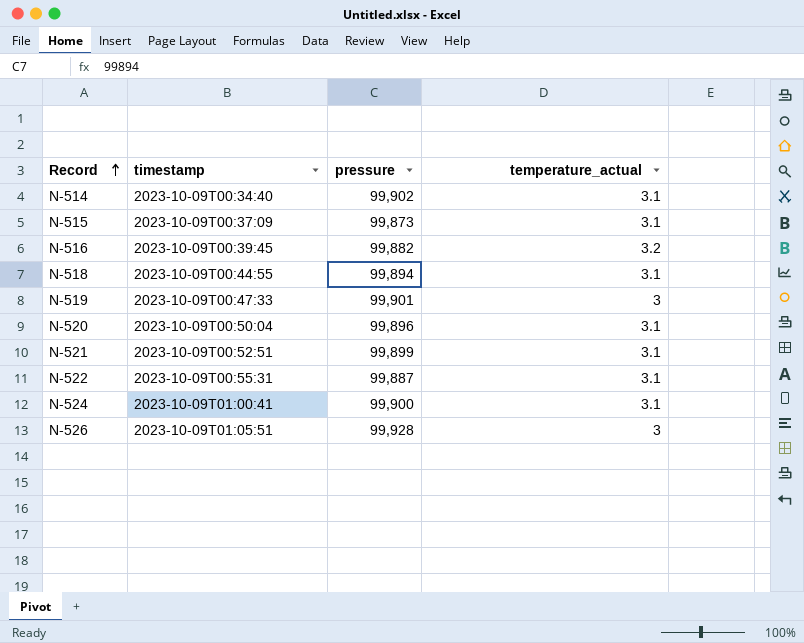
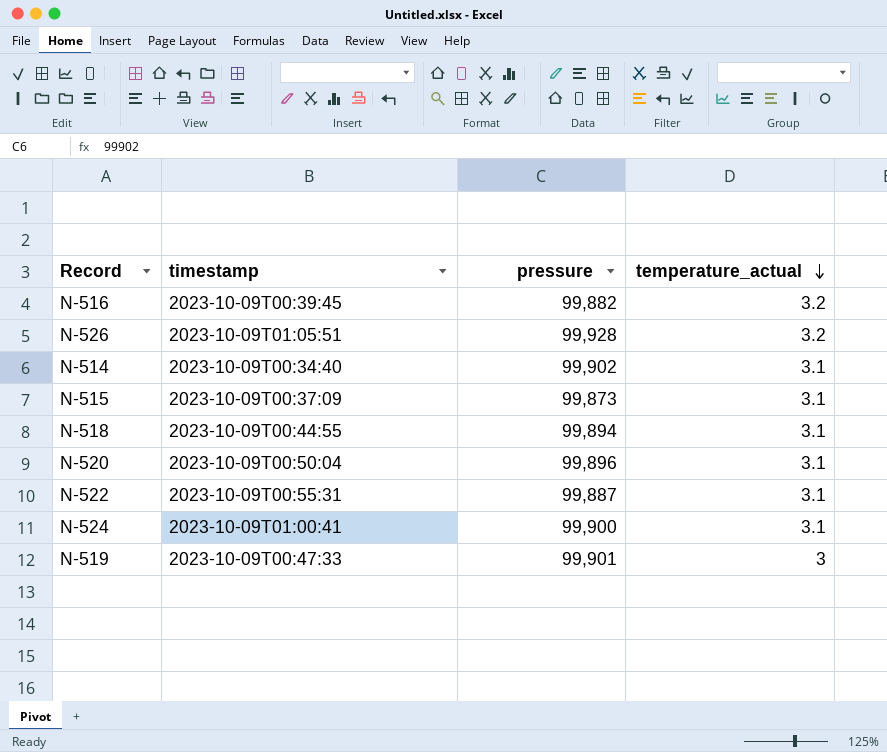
row order: Record ascending -> temperature_actual descending
row N-521: 2023-10-09T00:52:51 | 99,899 | 3.1 -> none
N-526 | temperature_actual: 3 -> 3.2

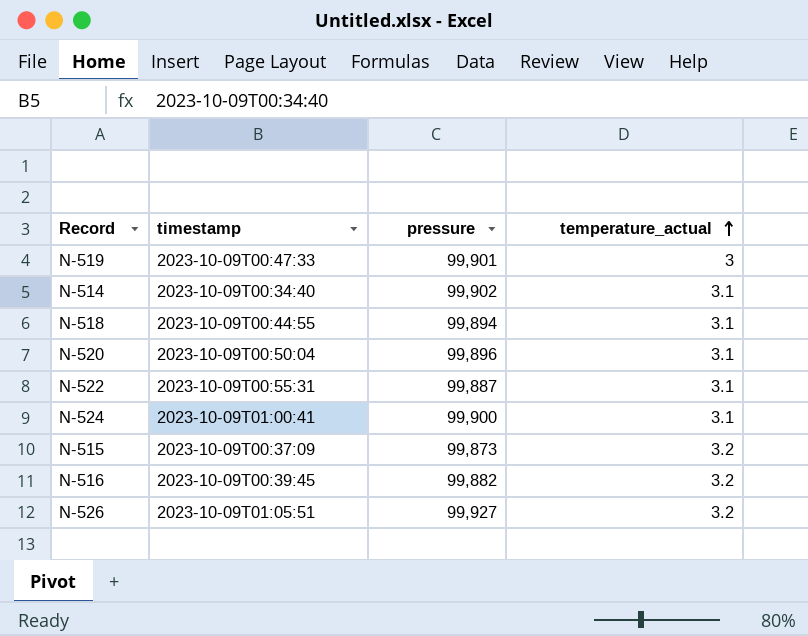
row order: temperature_actual descending -> temperature_actual ascending
N-515 | temperature_actual: 3.1 -> 3.2
N-526 | pressure: 99,928 -> 99,927

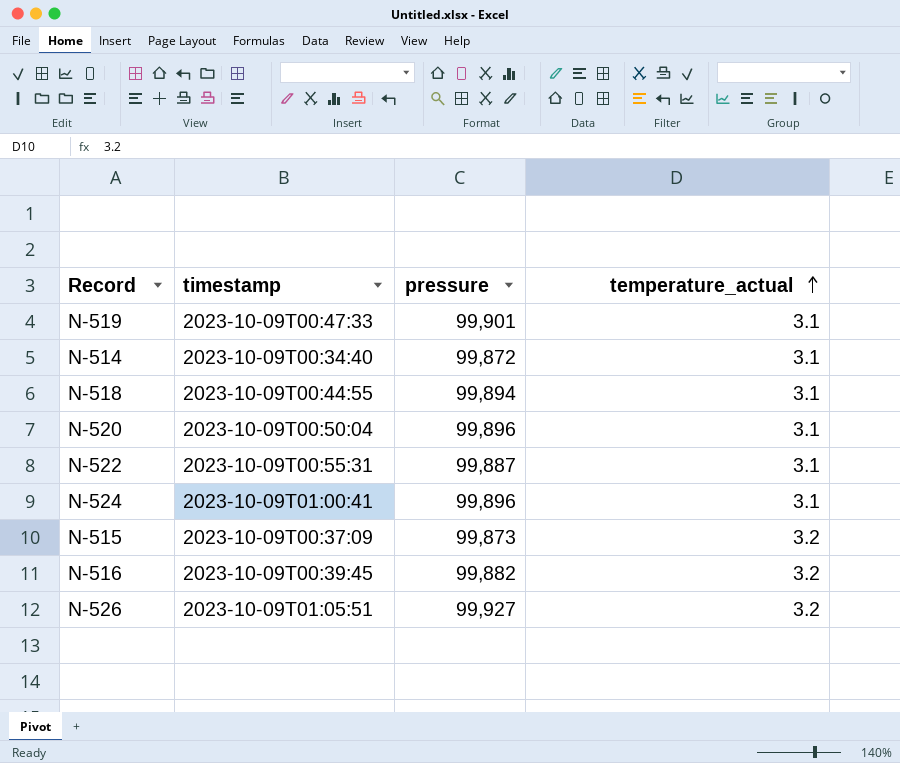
N-519 | temperature_actual: 3 -> 3.1
N-514 | pressure: 99,902 -> 99,872
N-524 | pressure: 99,900 -> 99,896

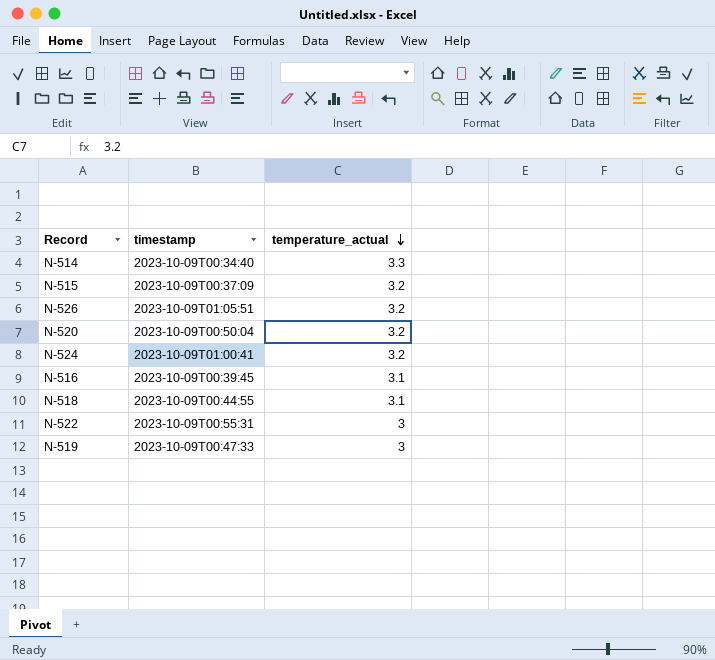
row order: temperature_actual ascending -> temperature_actual descending
column pressure | position: 3 -> none
N-514 | temperature_actual: 3.1 -> 3.3
N-520 | temperature_actual: 3.1 -> 3.2
N-524 | temperature_actual: 3.1 -> 3.2
N-516 | temperature_actual: 3.2 -> 3.1
N-522 | temperature_actual: 3.1 -> 3
N-519 | temperature_actual: 3.1 -> 3

